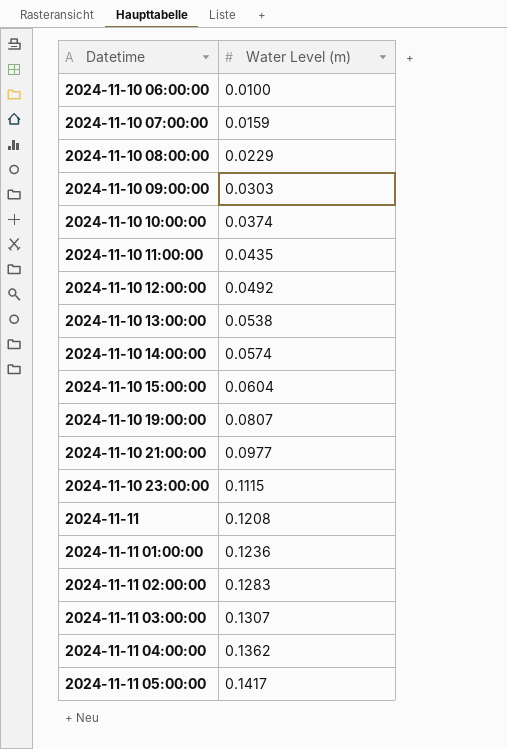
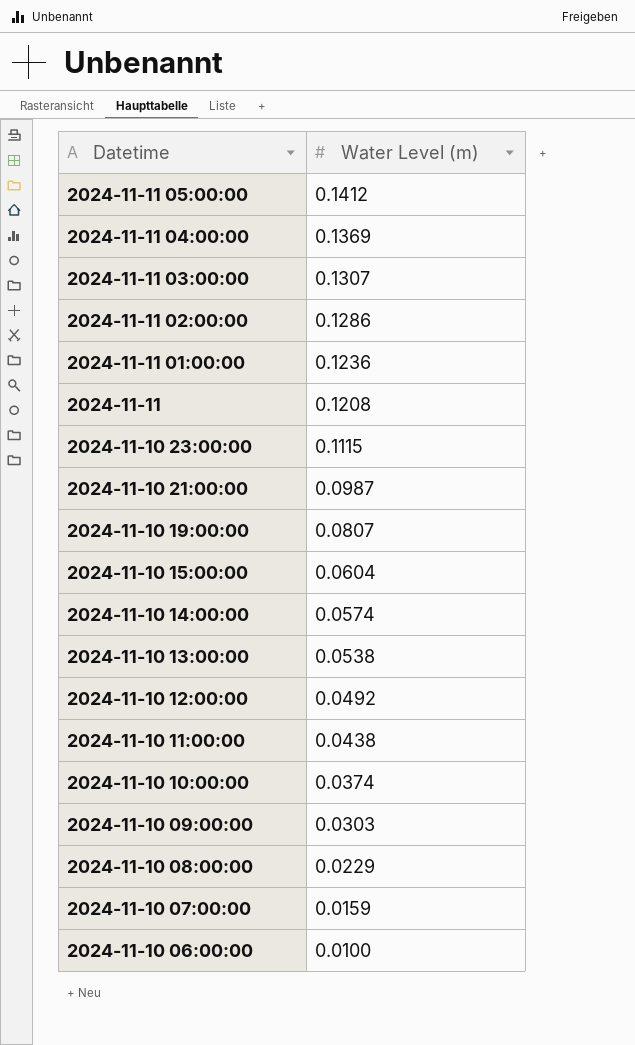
row order: Datetime ascending -> Datetime descending
2024-11-11 05:00:00 | Water Level (m): 0.1417 -> 0.1412
2024-11-11 04:00:00 | Water Level (m): 0.1362 -> 0.1369
2024-11-11 02:00:00 | Water Level (m): 0.1283 -> 0.1286
2024-11-10 21:00:00 | Water Level (m): 0.0977 -> 0.0987
2024-11-10 11:00:00 | Water Level (m): 0.0435 -> 0.0438

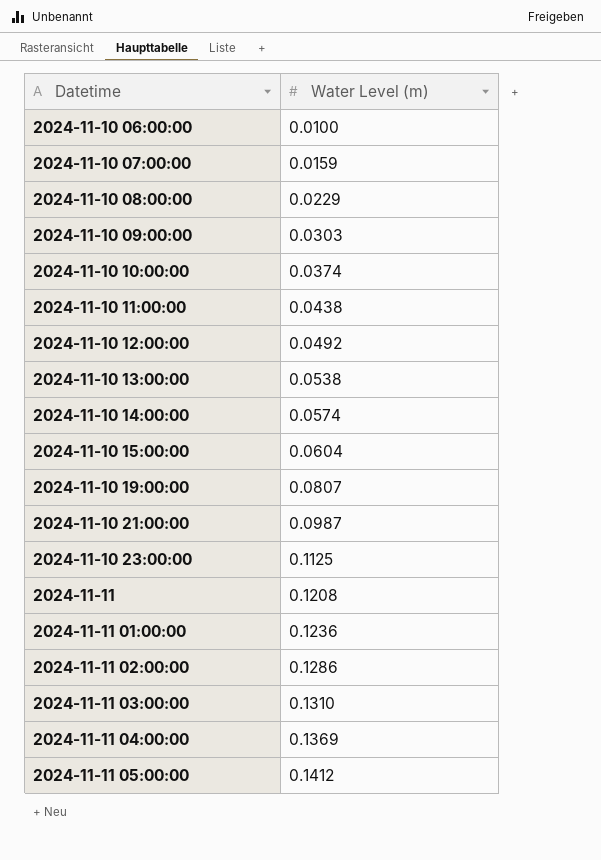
row order: Datetime descending -> Datetime ascending
2024-11-10 23:00:00 | Water Level (m): 0.1115 -> 0.1125
2024-11-11 03:00:00 | Water Level (m): 0.1307 -> 0.1310

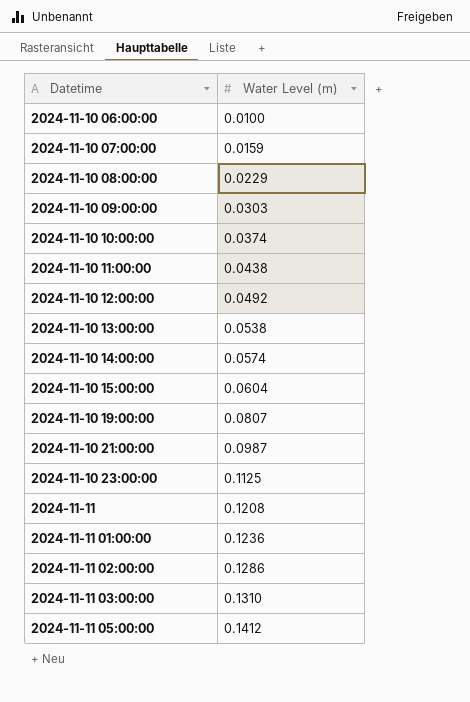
row 2024-11-11 04:00:00: 0.1369 -> none

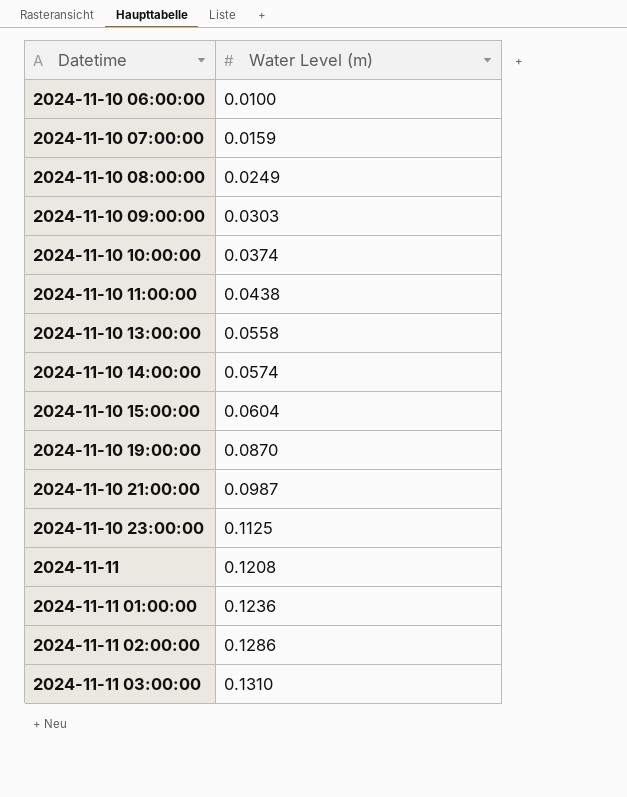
row 2024-11-10 12:00:00: 0.0492 -> none
row 2024-11-11 05:00:00: 0.1412 -> none
2024-11-10 08:00:00 | Water Level (m): 0.0229 -> 0.0249
2024-11-10 13:00:00 | Water Level (m): 0.0538 -> 0.0558
2024-11-10 19:00:00 | Water Level (m): 0.0807 -> 0.0870

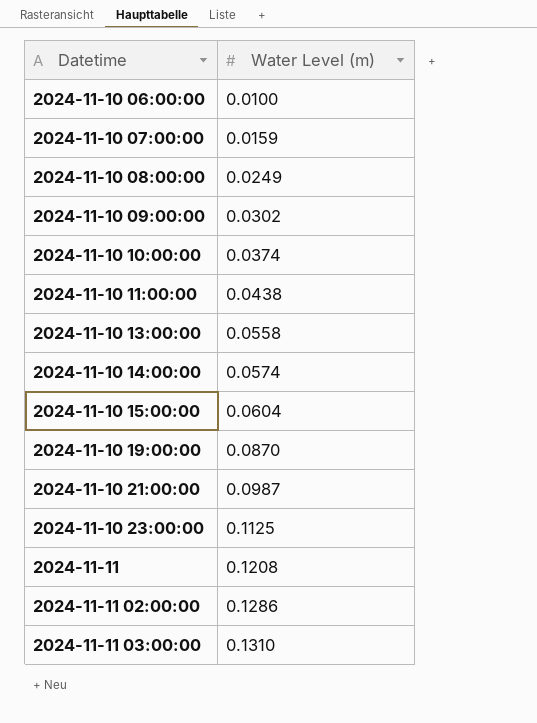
row 2024-11-11 01:00:00: 0.1236 -> none
2024-11-10 09:00:00 | Water Level (m): 0.0303 -> 0.0302

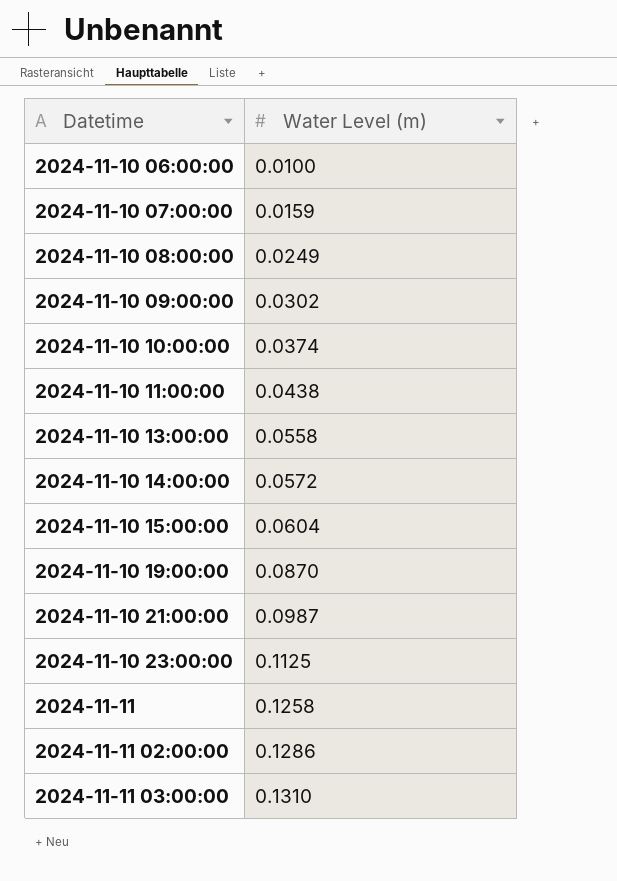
2024-11-10 14:00:00 | Water Level (m): 0.0574 -> 0.0572
2024-11-11 | Water Level (m): 0.1208 -> 0.1258

